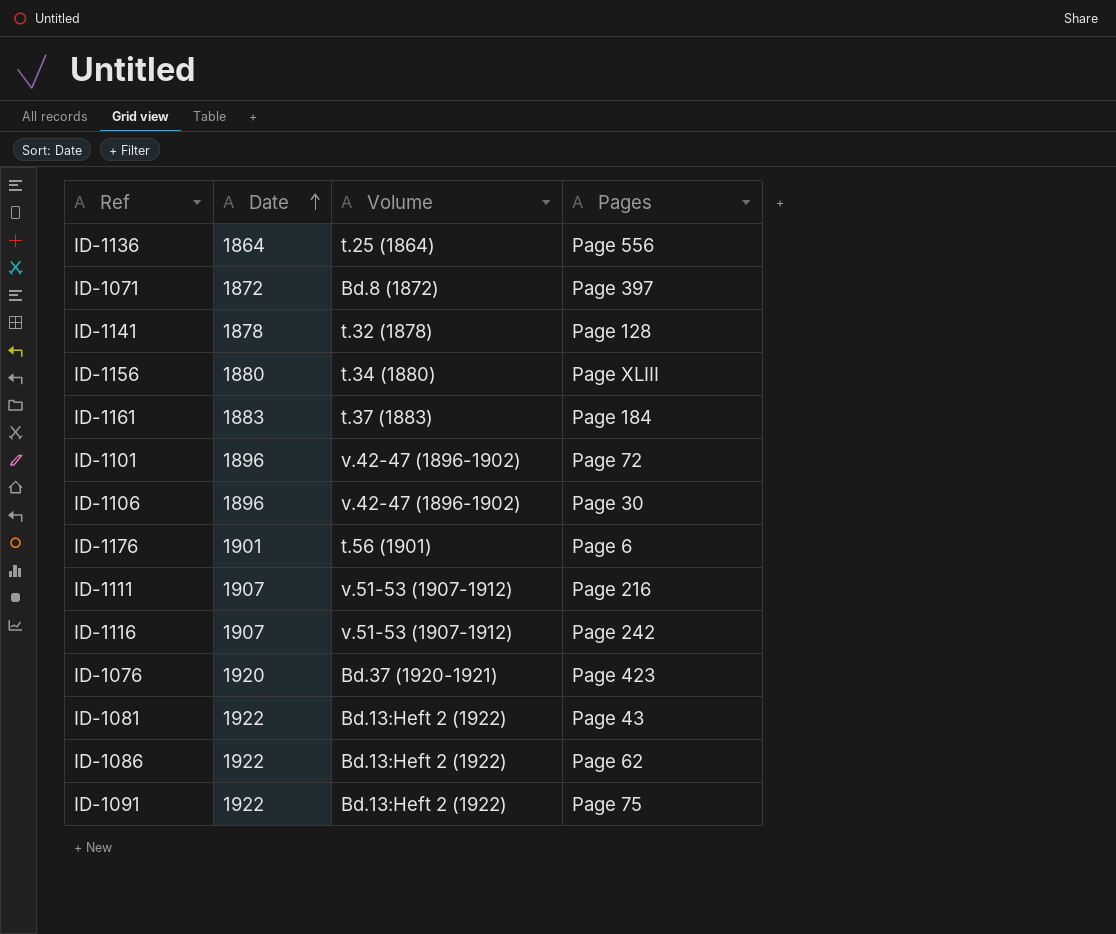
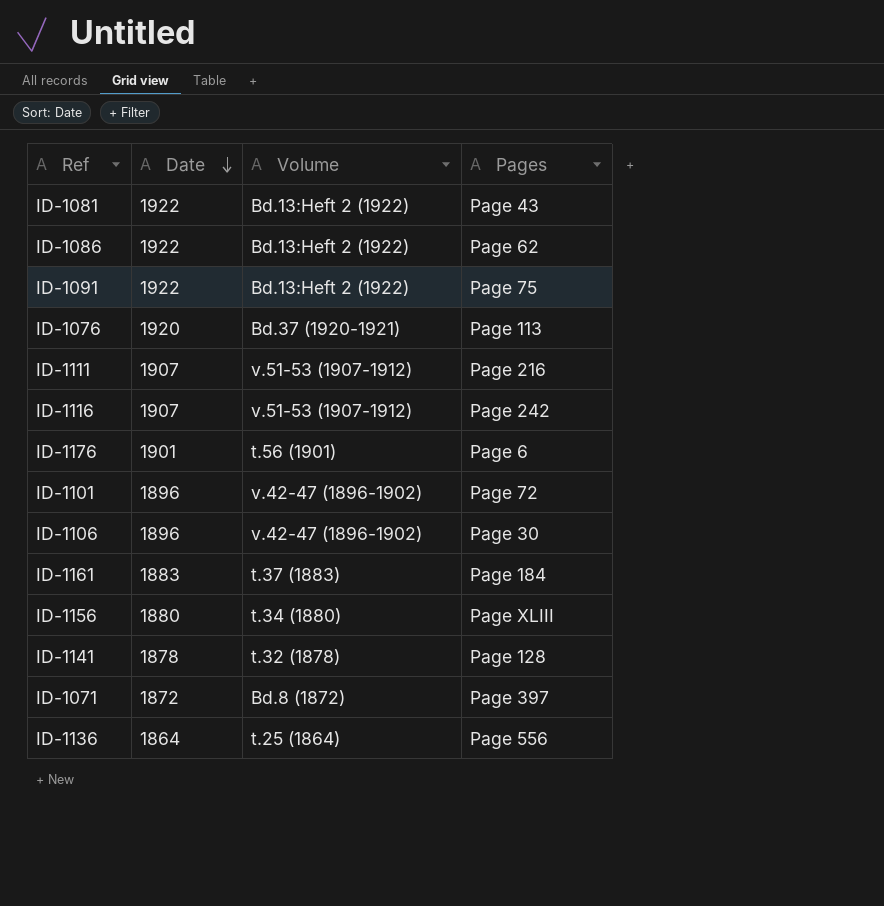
row order: Date ascending -> Date descending
ID-1076 | Pages: Page 423 -> Page 113

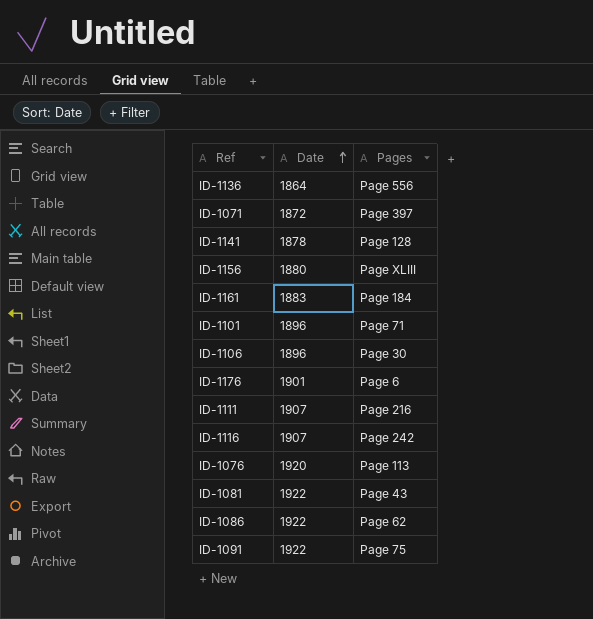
row order: Date descending -> Date ascending
column Volume | position: 3 -> none
ID-1101 | Pages: Page 72 -> Page 71

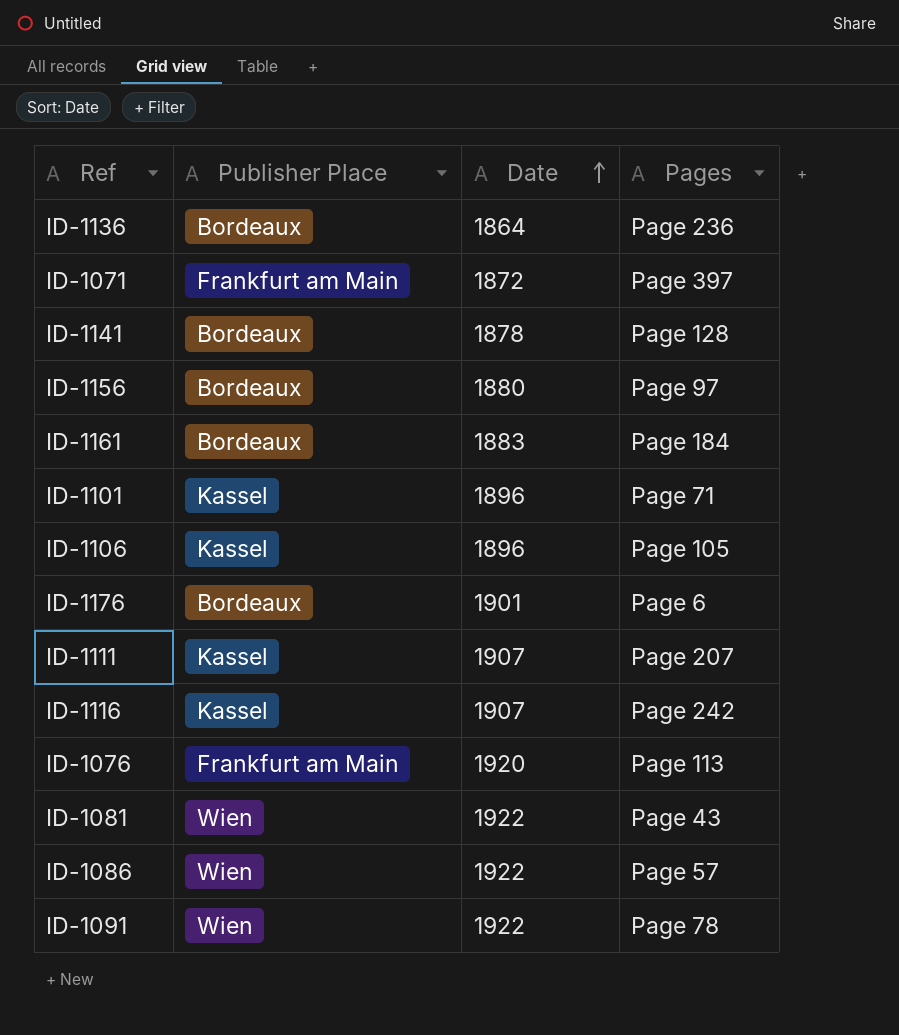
column Publisher Place | position: none -> 2
ID-1136 | Pages: Page 556 -> Page 236
ID-1156 | Pages: Page XLIII -> Page 97
ID-1106 | Pages: Page 30 -> Page 105
ID-1111 | Pages: Page 216 -> Page 207
ID-1086 | Pages: Page 62 -> Page 57
ID-1091 | Pages: Page 75 -> Page 78

